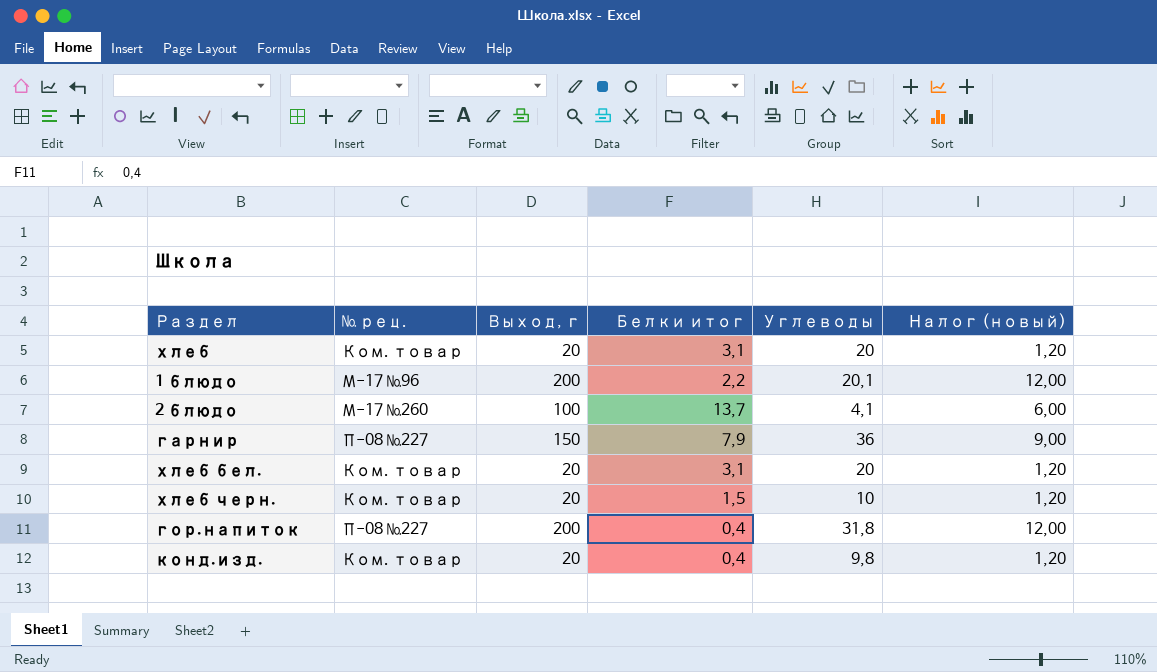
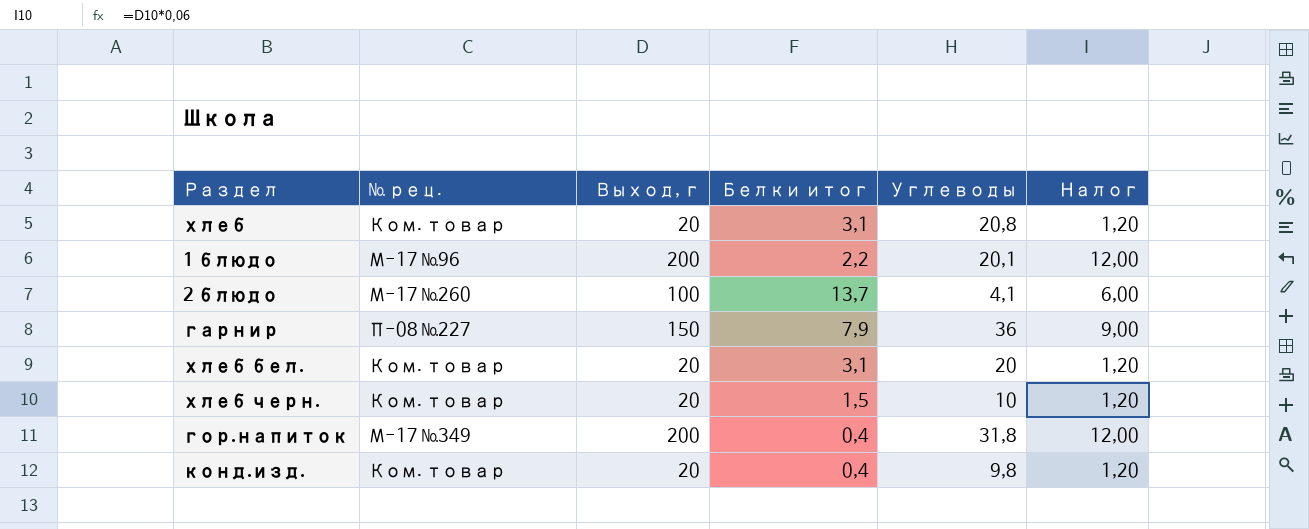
column name: Налог (новый) -> Налог
хлеб | Углеводы: 20 -> 20,8
гор.напиток | № рец.: П-08 №227 -> М-17 №349

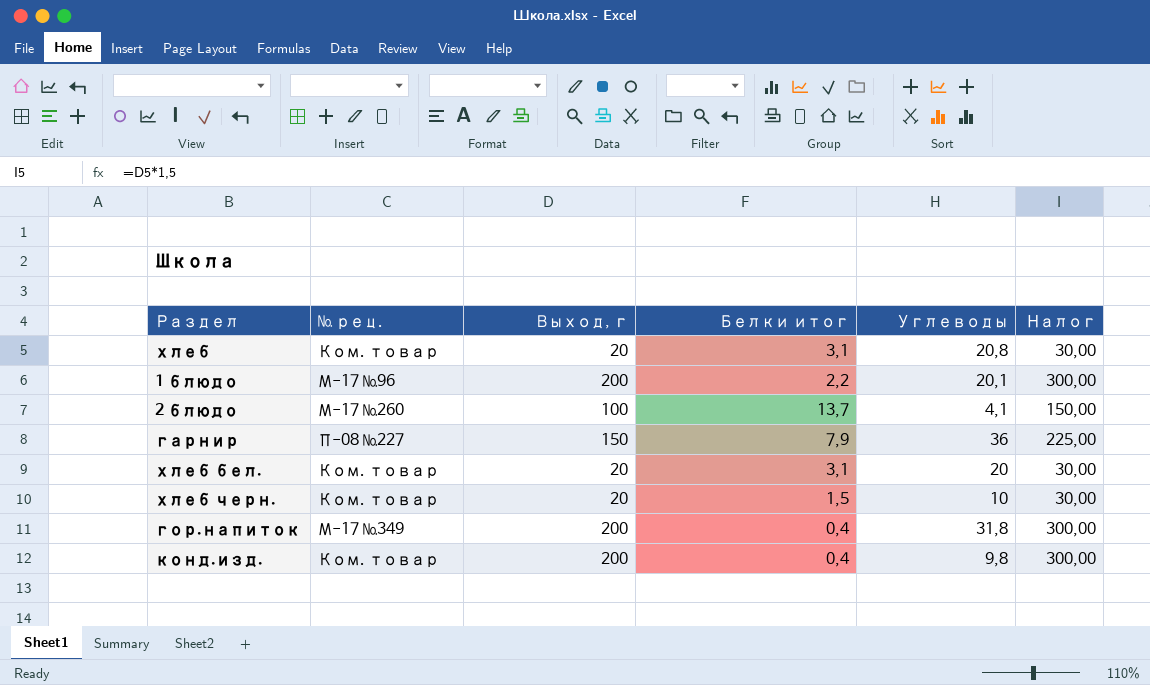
column Налог | formula: [Выход, г] * 0,06 -> [Выход, г] * 1,5
конд.изд. | Выход, г: 20 -> 200

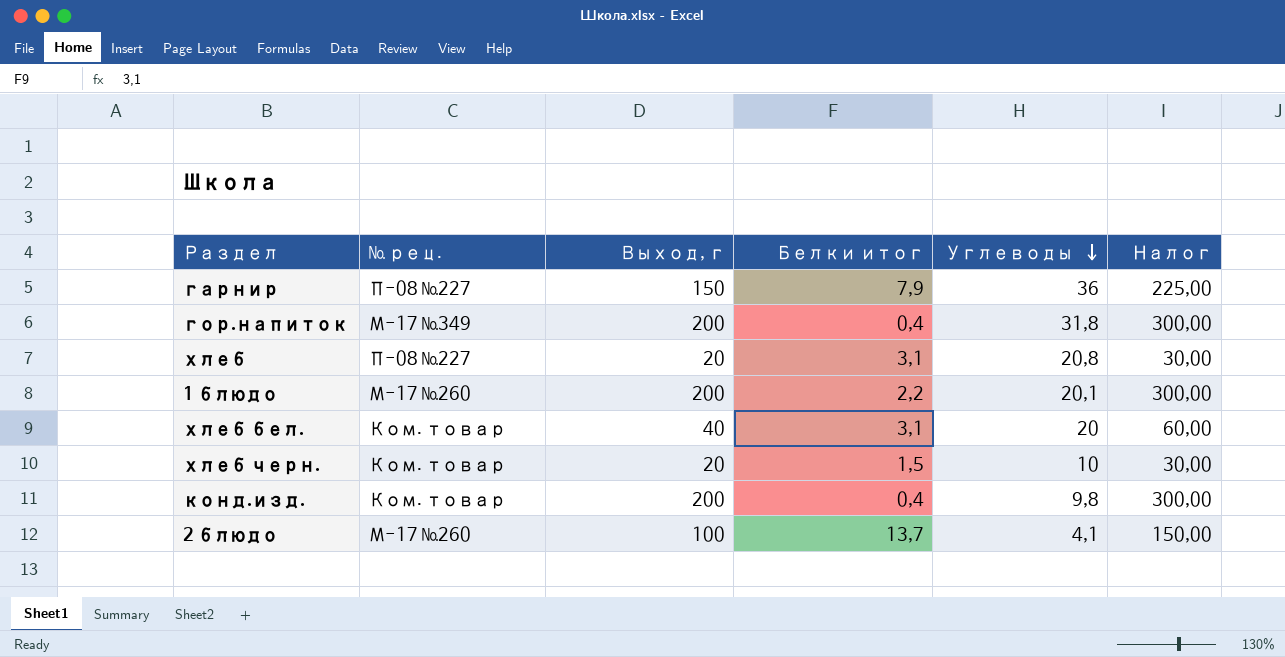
row order: none -> Углеводы descending
хлеб | № рец.: Ком. товар -> П-08 №227
1 блюдо | № рец.: М-17 №96 -> М-17 №260
хлеб бел. | Выход, г: 20 -> 40
хлеб бел. | Налог: 30,00 -> 60,00

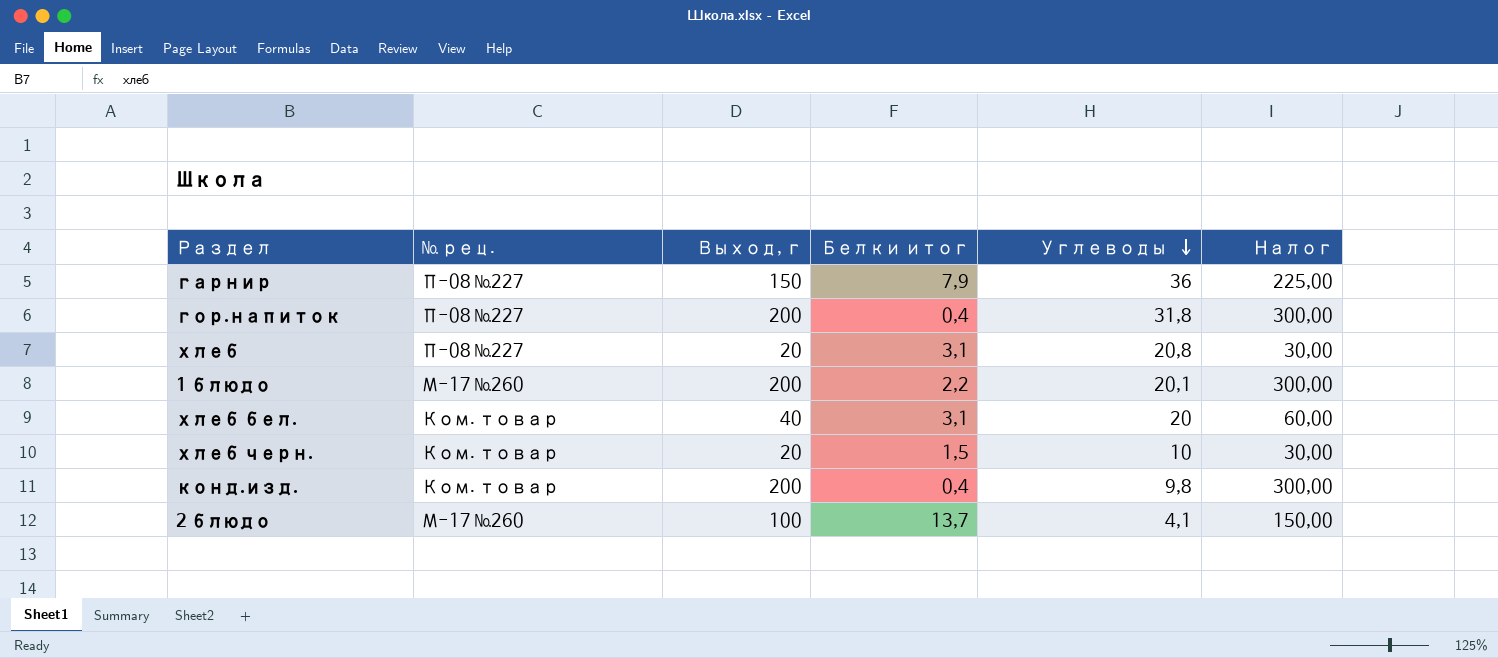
гор.напиток | № рец.: М-17 №349 -> П-08 №227

